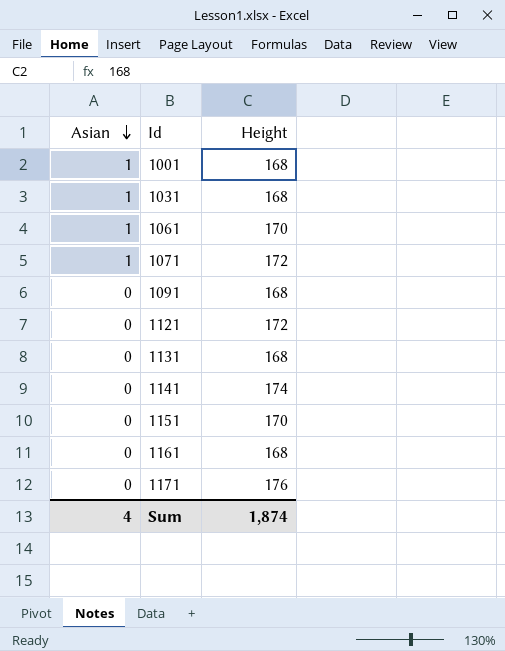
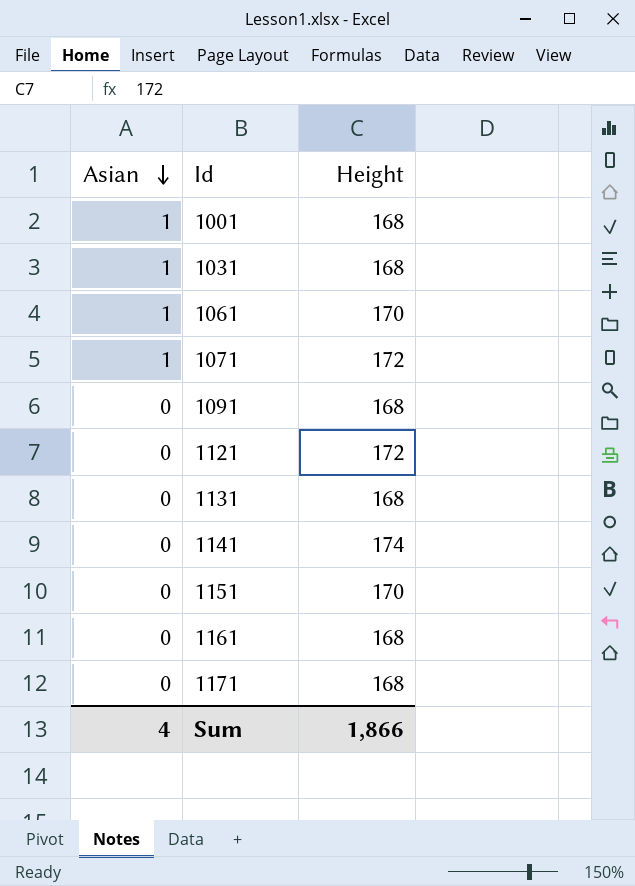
1171 | Height: 176 -> 168
Sum | Height: 1,874 -> 1,866

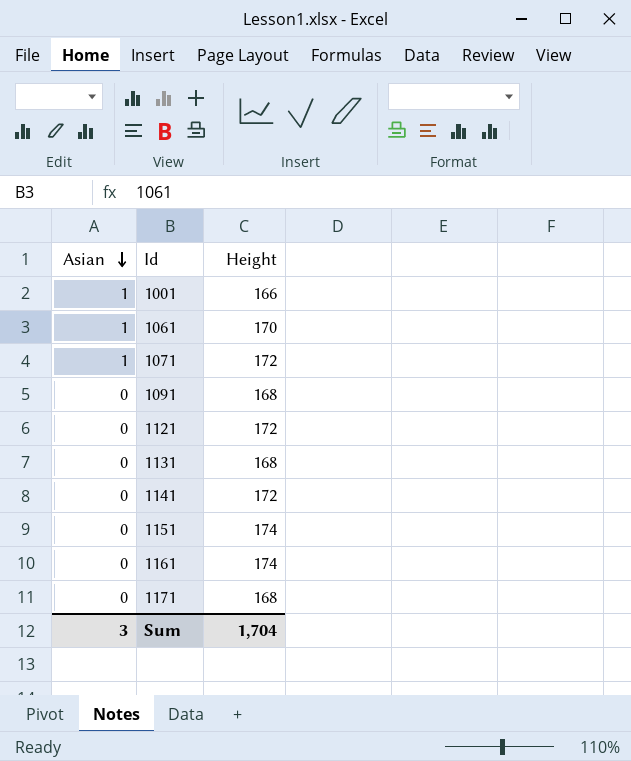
row 1031: 1 | 168 -> none
1001 | Height: 168 -> 166
1141 | Height: 174 -> 172
1151 | Height: 170 -> 174
1161 | Height: 168 -> 174
Sum | Asian: 4 -> 3
Sum | Height: 1,866 -> 1,704

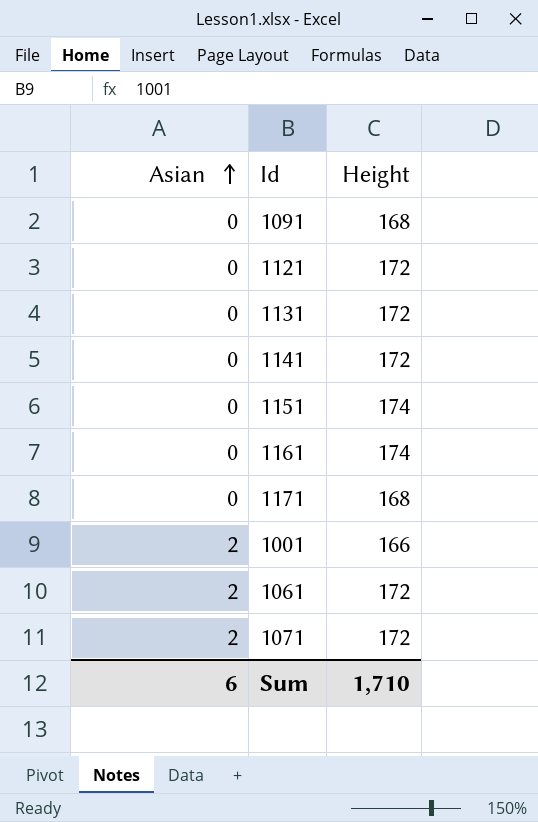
row order: Asian descending -> Asian ascending
1131 | Height: 168 -> 172
1001 | Asian: 1 -> 2
1061 | Asian: 1 -> 2
1061 | Height: 170 -> 172
1071 | Asian: 1 -> 2
Sum | Asian: 3 -> 6
Sum | Height: 1,704 -> 1,710

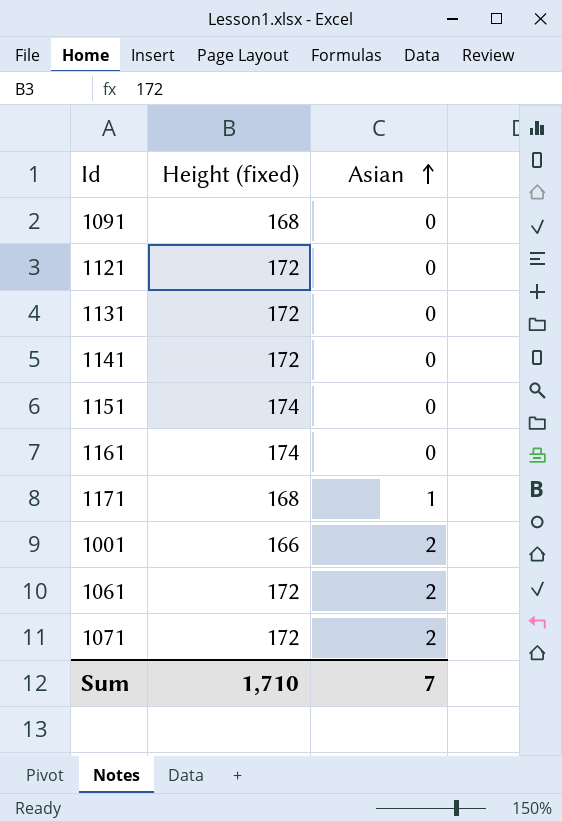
column name: Height -> Height (fixed)
column Asian | position: 1 -> 3
1171 | Asian: 0 -> 1
Sum | Asian: 6 -> 7

